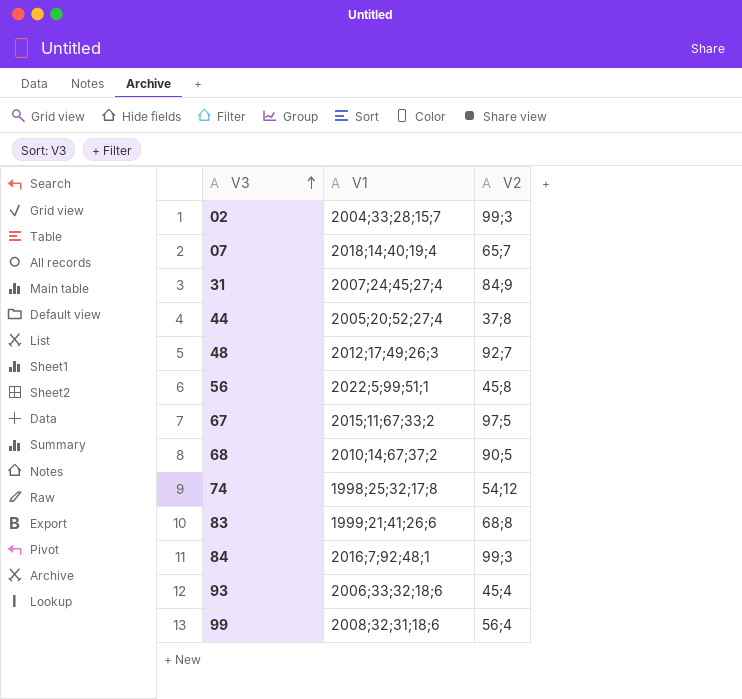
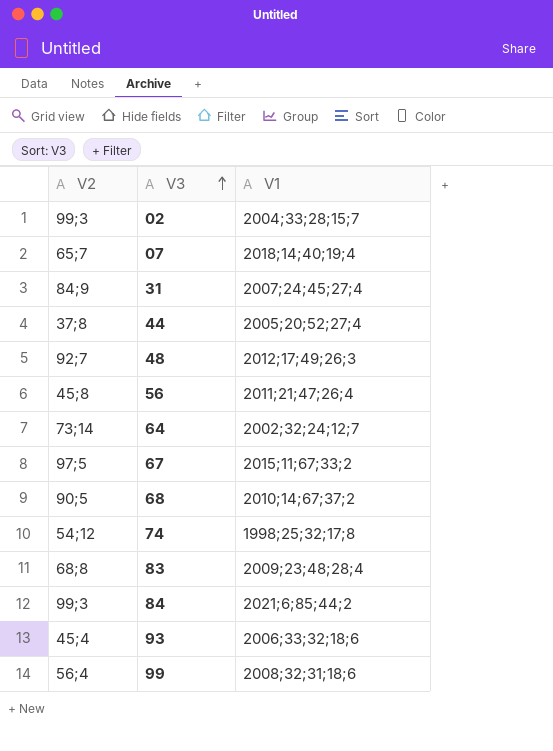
column V2 | position: 3 -> 1
56 | V1: 2022;5;99;51;1 -> 2011;21;47;26;4
row 64: none -> 73;14 | 2002;32;24;12;7
83 | V1: 1999;21;41;26;6 -> 2009;23;48;28;4
84 | V1: 2016;7;92;48;1 -> 2021;6;85;44;2

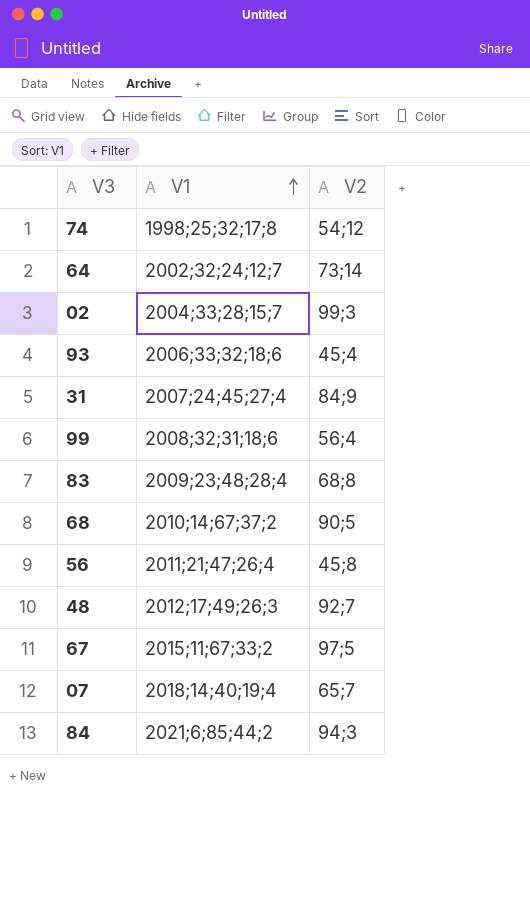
row order: V3 ascending -> V1 ascending
column V2 | position: 1 -> 3
row 44: 37;8 | 2005;20;52;27;4 -> none
84 | V2: 99;3 -> 94;3

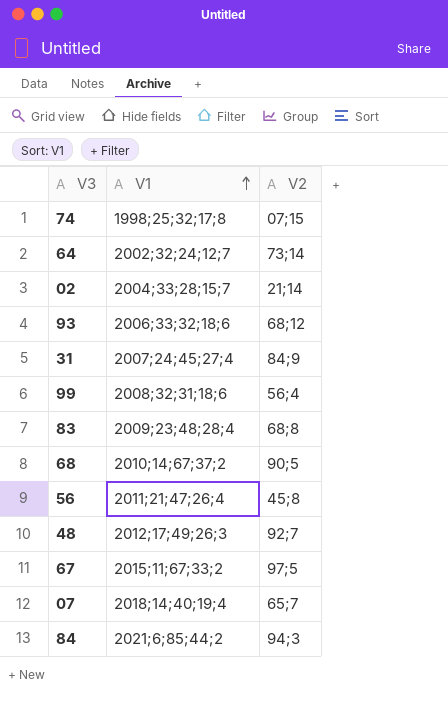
74 | V2: 54;12 -> 07;15
02 | V2: 99;3 -> 21;14
93 | V2: 45;4 -> 68;12

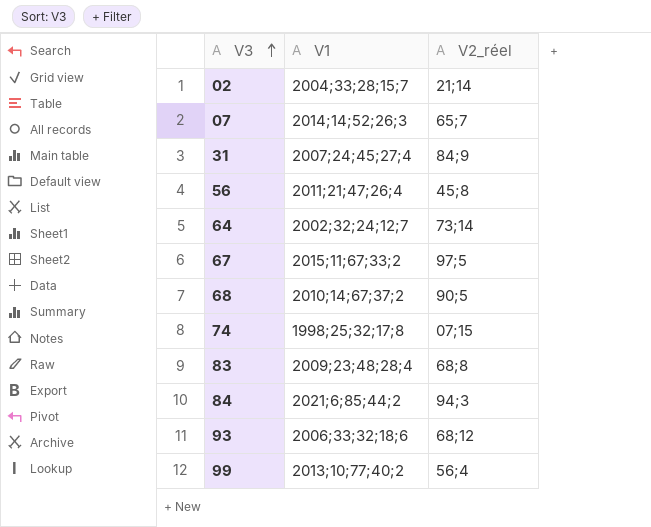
row order: V1 ascending -> V3 ascending
column name: V2 -> V2_réel
row 48: 2012;17;49;26;3 | 92;7 -> none
07 | V1: 2018;14;40;19;4 -> 2014;14;52;26;3
99 | V1: 2008;32;31;18;6 -> 2013;10;77;40;2

